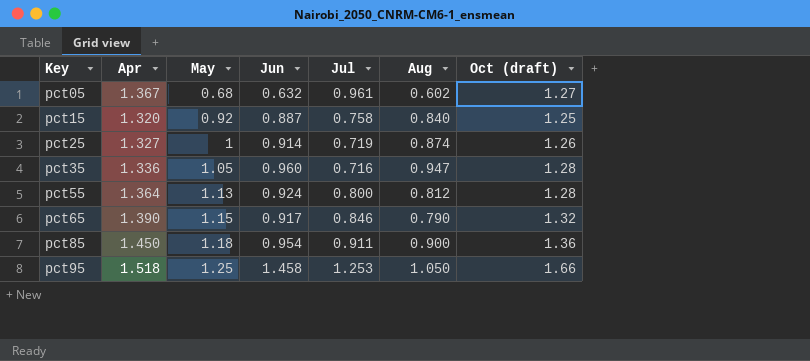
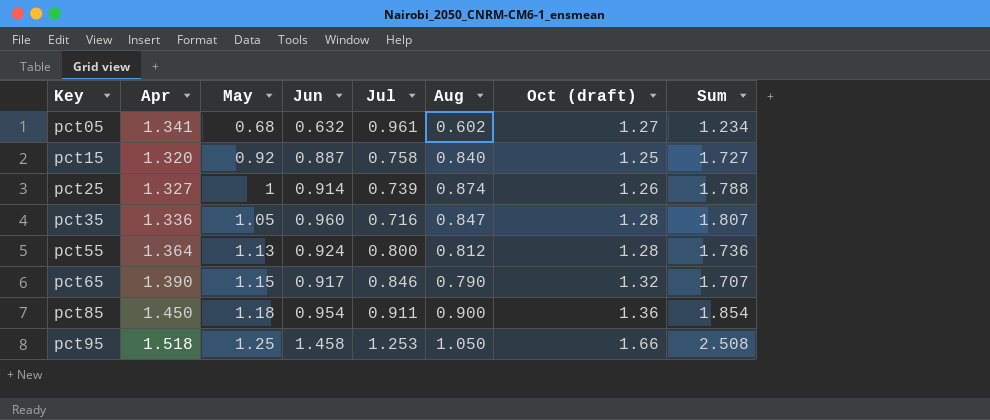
column Sum | formula: none -> [Jun] + [Aug]
pct05 | Apr: 1.367 -> 1.341
pct25 | Jul: 0.719 -> 0.739
pct35 | Aug: 0.947 -> 0.847

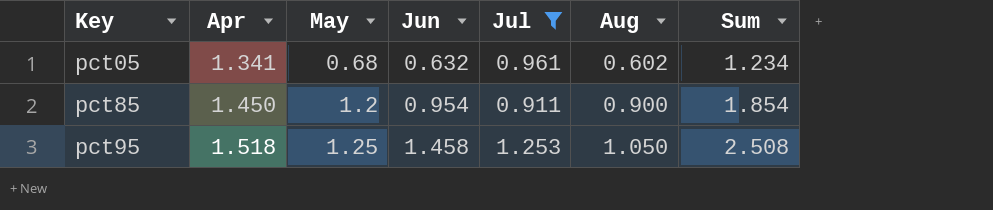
filter: none -> Jul >= 0.911
column Oct (draft) | position: 7 -> none
pct85 | May: 1.18 -> 1.2

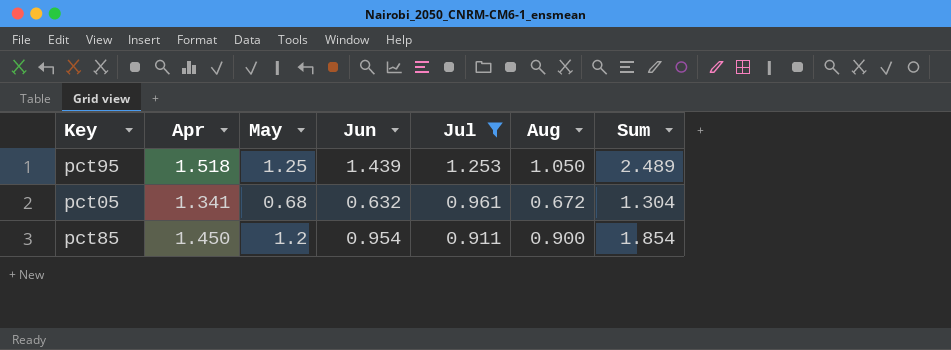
row order: Key ascending -> Jul descending
pct95 | Jun: 1.458 -> 1.439
pct95 | Sum: 2.508 -> 2.489
pct05 | Aug: 0.602 -> 0.672
pct05 | Sum: 1.234 -> 1.304

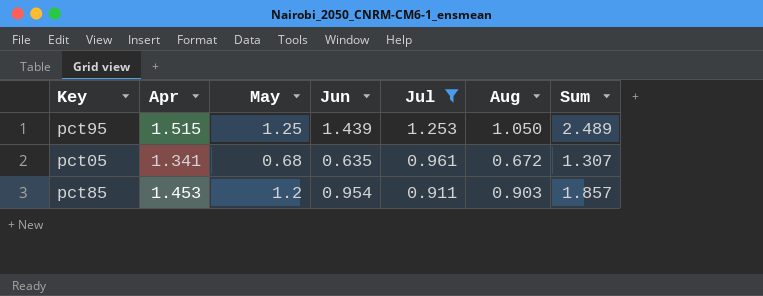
pct95 | Apr: 1.518 -> 1.515
pct05 | Jun: 0.632 -> 0.635
pct05 | Sum: 1.304 -> 1.307
pct85 | Apr: 1.450 -> 1.453
pct85 | Aug: 0.900 -> 0.903
pct85 | Sum: 1.854 -> 1.857

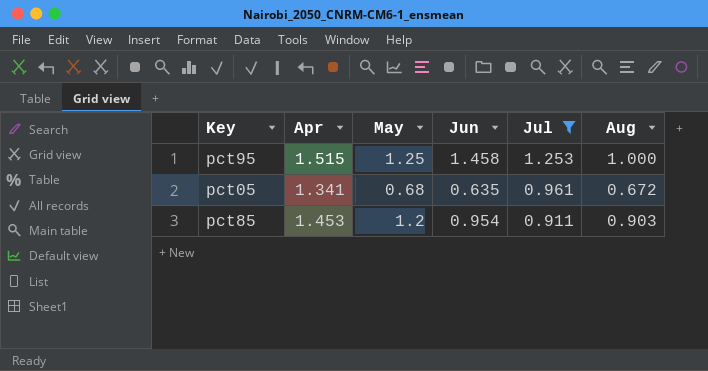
column Sum | formula: [Jun] + [Aug] -> none
pct95 | Jun: 1.439 -> 1.458
pct95 | Aug: 1.050 -> 1.000

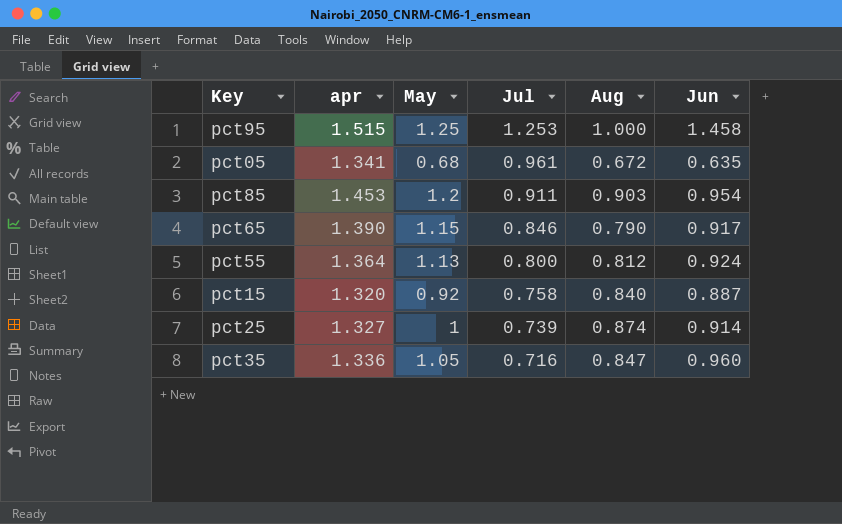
filter: Jul >= 0.911 -> none
column name: Apr -> apr
column Jun | position: 4 -> 6

